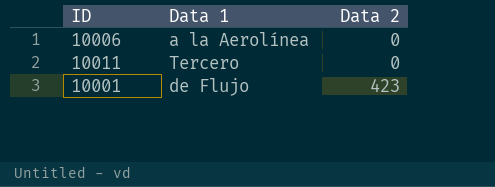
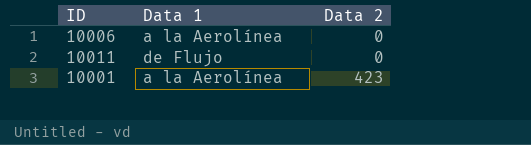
10011 | Data 1: Tercero -> de Flujo
10001 | Data 1: de Flujo -> a la Aerolínea

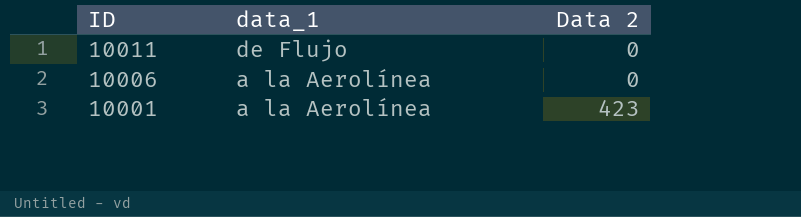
row order: Data 2 ascending -> ID descending
column name: Data 1 -> data_1

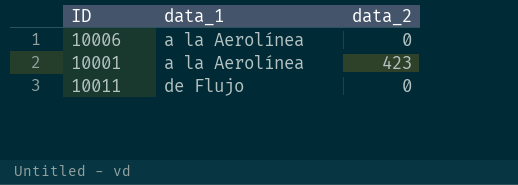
row order: ID descending -> data_1 ascending
column name: Data 2 -> data_2

